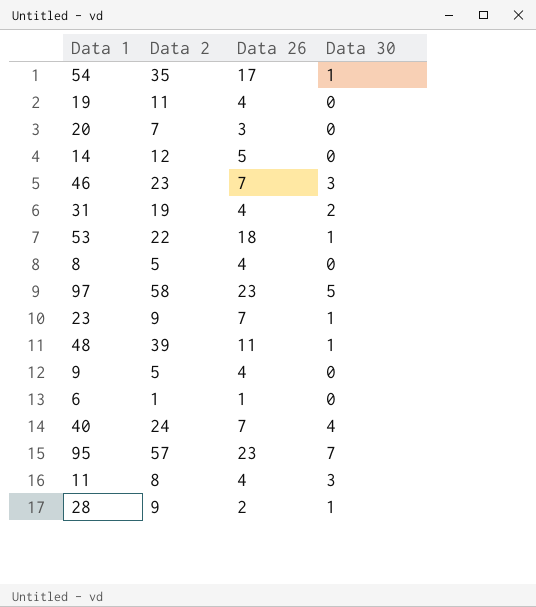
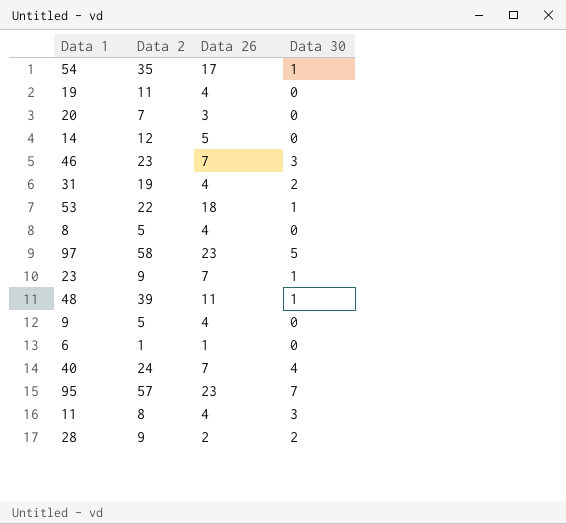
28 | Data 30: 1 -> 2

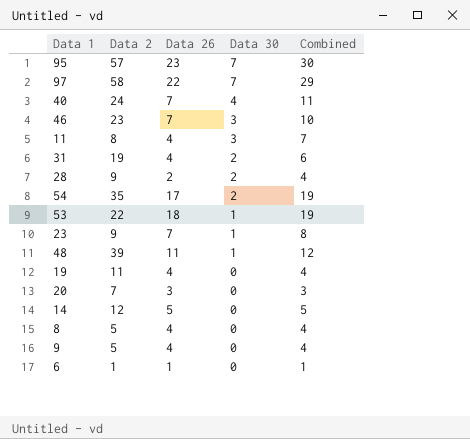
row order: none -> Data 30 descending
column Combined | formula: none -> [Data 26] + [Data 30]
97 | Data 26: 23 -> 22
97 | Data 30: 5 -> 7
54 | Data 30: 1 -> 2

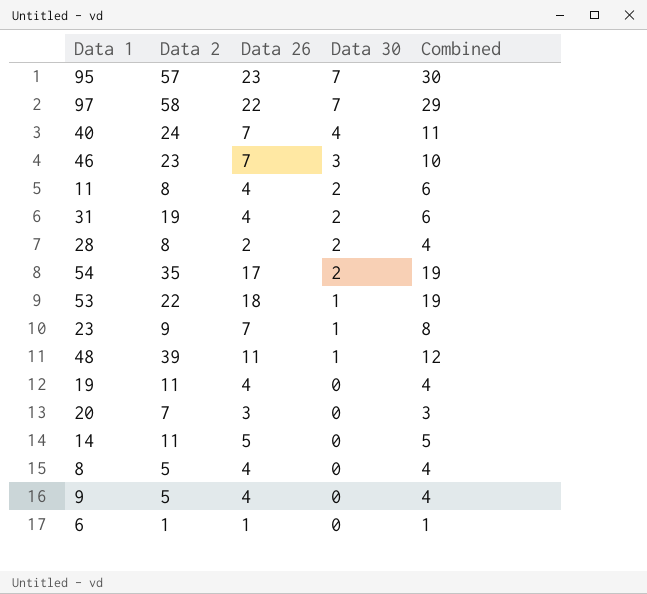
11 | Data 30: 3 -> 2
11 | Combined: 7 -> 6
28 | Data 2: 9 -> 8
14 | Data 2: 12 -> 11

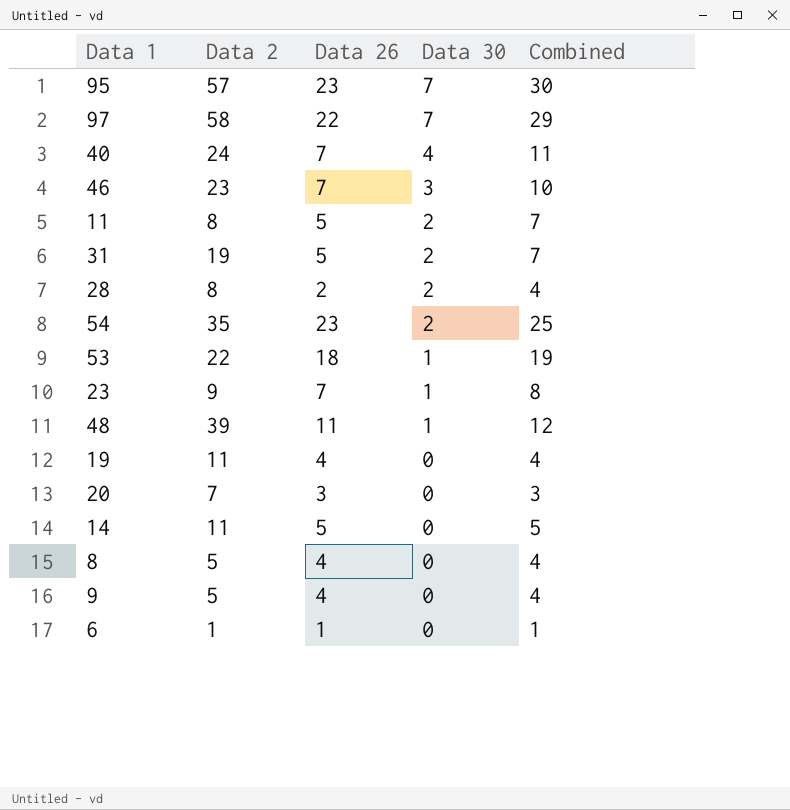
11 | Data 26: 4 -> 5
11 | Combined: 6 -> 7
31 | Data 26: 4 -> 5
31 | Combined: 6 -> 7
54 | Data 26: 17 -> 23
54 | Combined: 19 -> 25

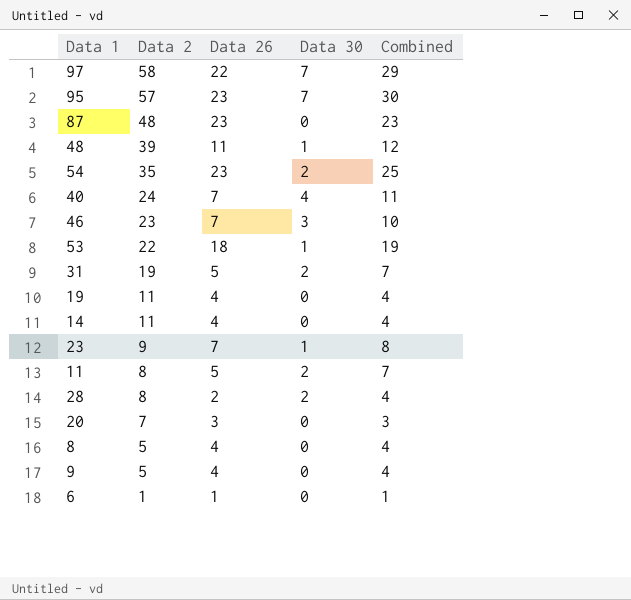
row order: Data 30 descending -> Data 2 descending
row 87: none -> 48 | 23 | 0 | 23
14 | Data 26: 5 -> 4
14 | Combined: 5 -> 4

